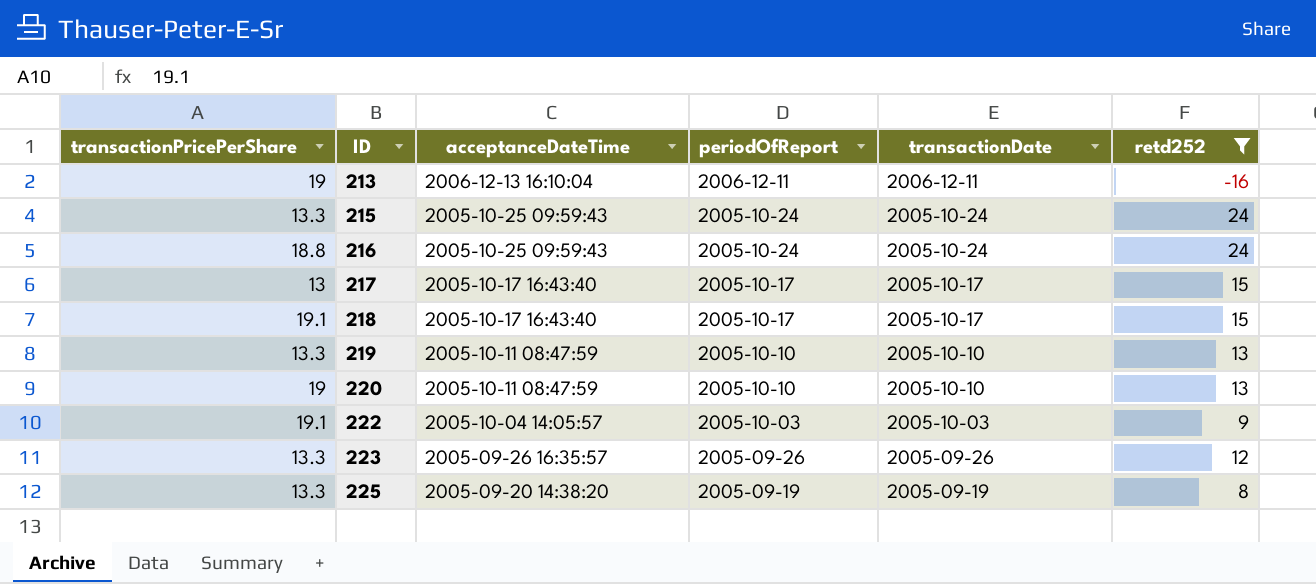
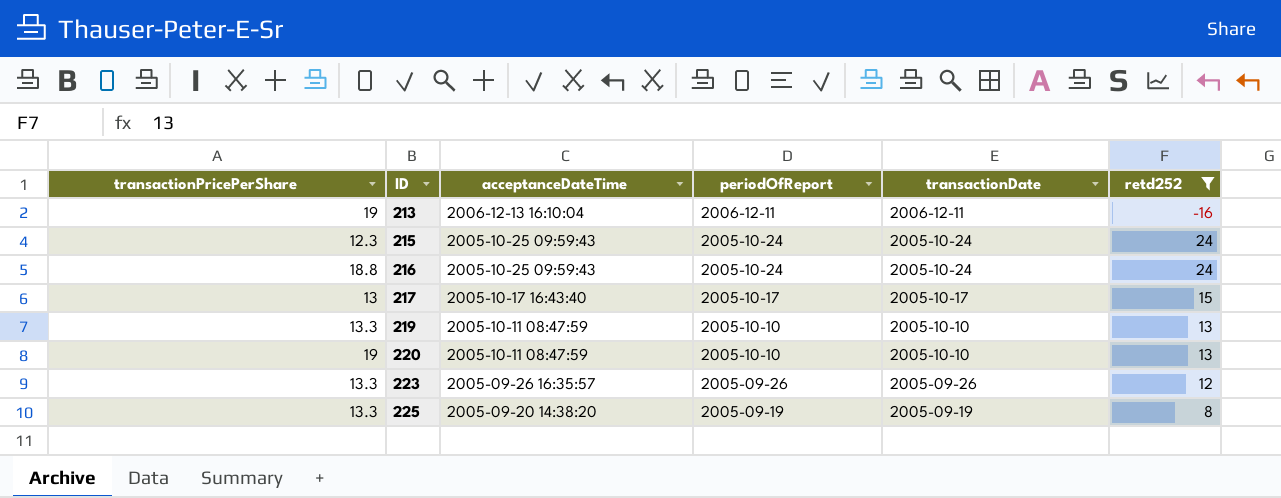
row 218: 19.1 | 2005-10-17 16:43:40 | 2005-10-17 | 2005-10-17 | 15 -> none
row 222: 19.1 | 2005-10-04 14:05:57 | 2005-10-03 | 2005-10-03 | 9 -> none
215 | transactionPricePerShare: 13.3 -> 12.3

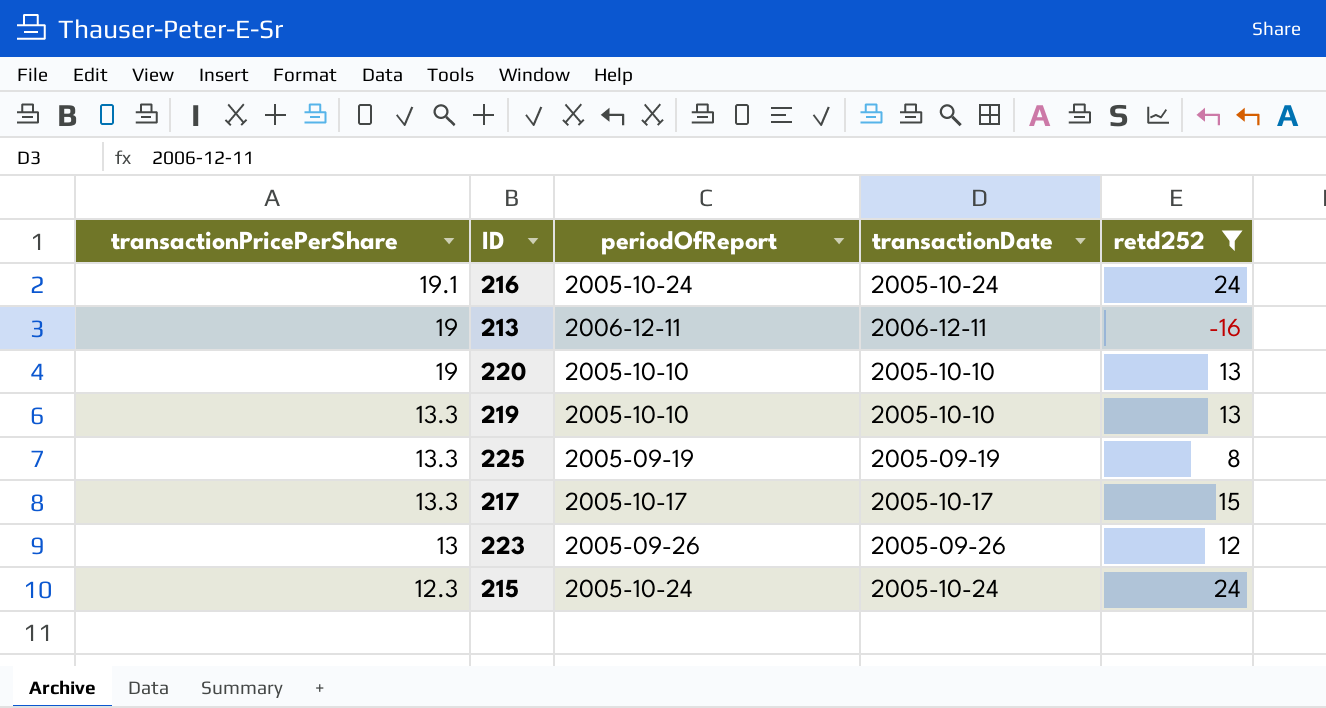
row order: ID ascending -> transactionPricePerShare descending
column acceptanceDateTime | position: 3 -> none
216 | transactionPricePerShare: 18.8 -> 19.1
217 | transactionPricePerShare: 13 -> 13.3
223 | transactionPricePerShare: 13.3 -> 13

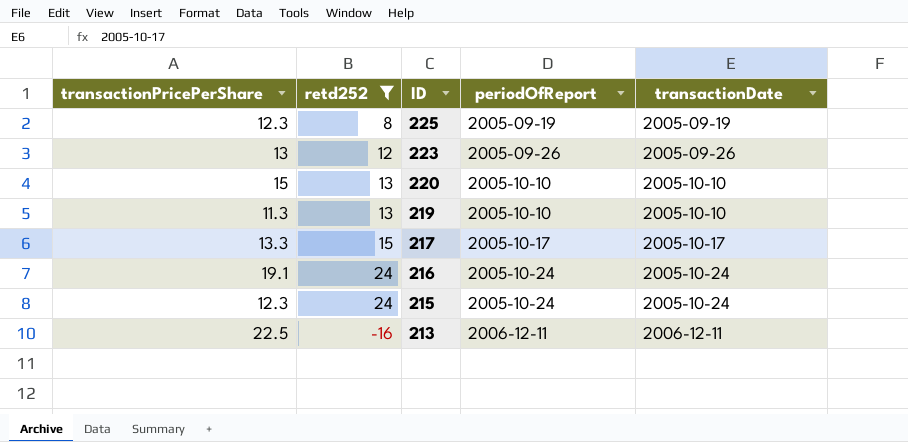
row order: transactionPricePerShare descending -> ID descending
column retd252 | position: 5 -> 2
225 | transactionPricePerShare: 13.3 -> 12.3
220 | transactionPricePerShare: 19 -> 15
219 | transactionPricePerShare: 13.3 -> 11.3
213 | transactionPricePerShare: 19 -> 22.5

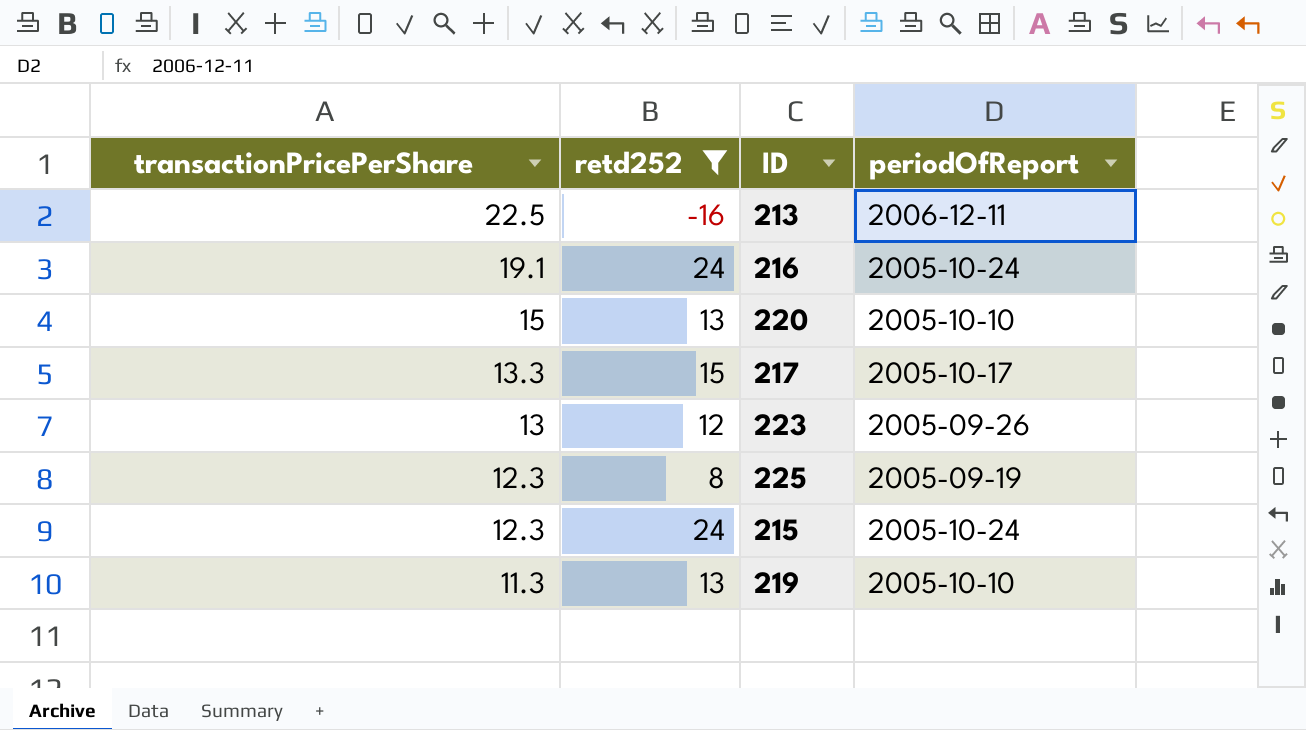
row order: ID descending -> transactionPricePerShare descending
column transactionDate | position: 5 -> none

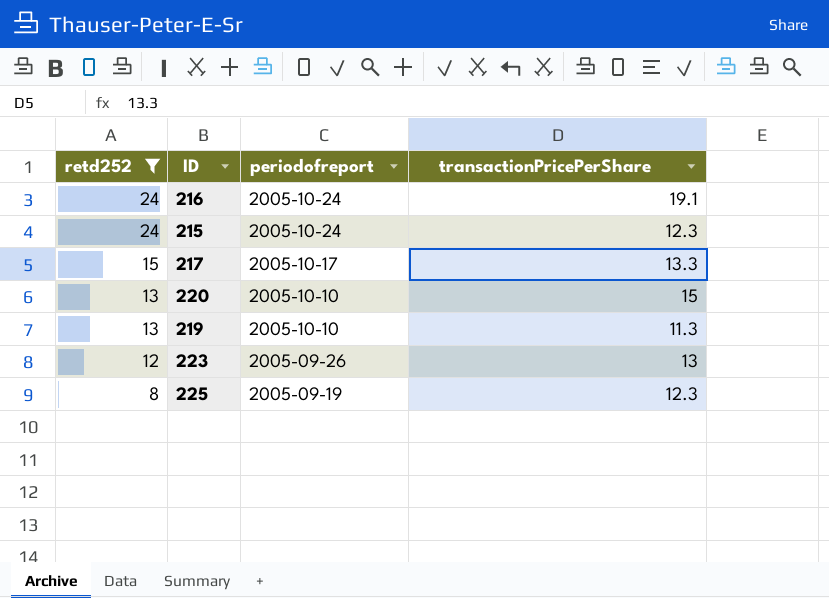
row order: transactionPricePerShare descending -> retd252 descending
column name: periodOfReport -> periodofreport
column transactionPricePerShare | position: 1 -> 4
row 213: 22.5 | -16 | 2006-12-11 -> none

